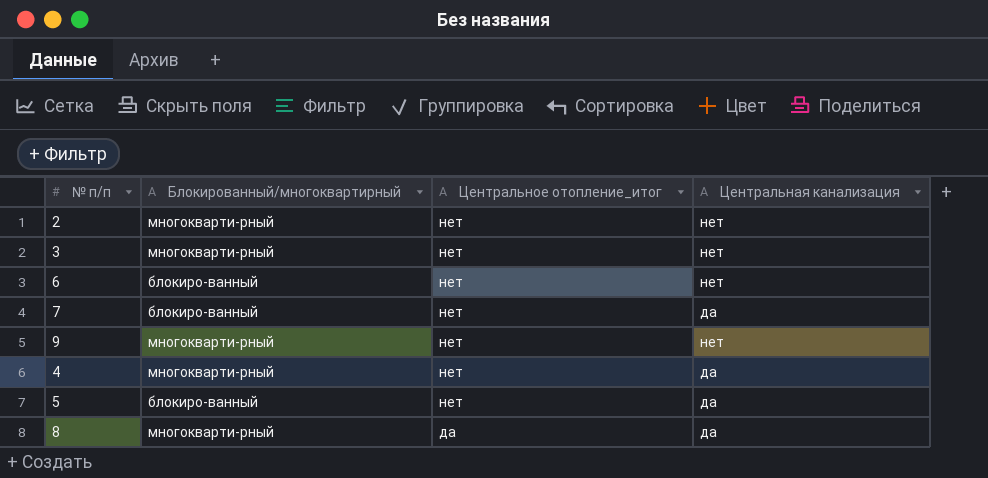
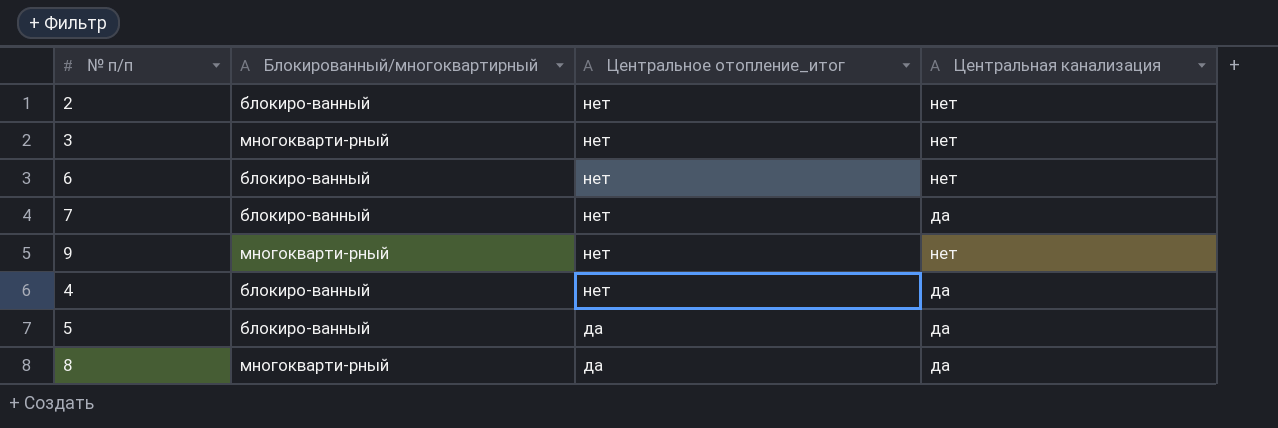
2 | Блокированный/многоквартирный: многокварти-рный -> блокиро-ванный
4 | Блокированный/многоквартирный: многокварти-рный -> блокиро-ванный
5 | Центральное отопление_итог: нет -> да

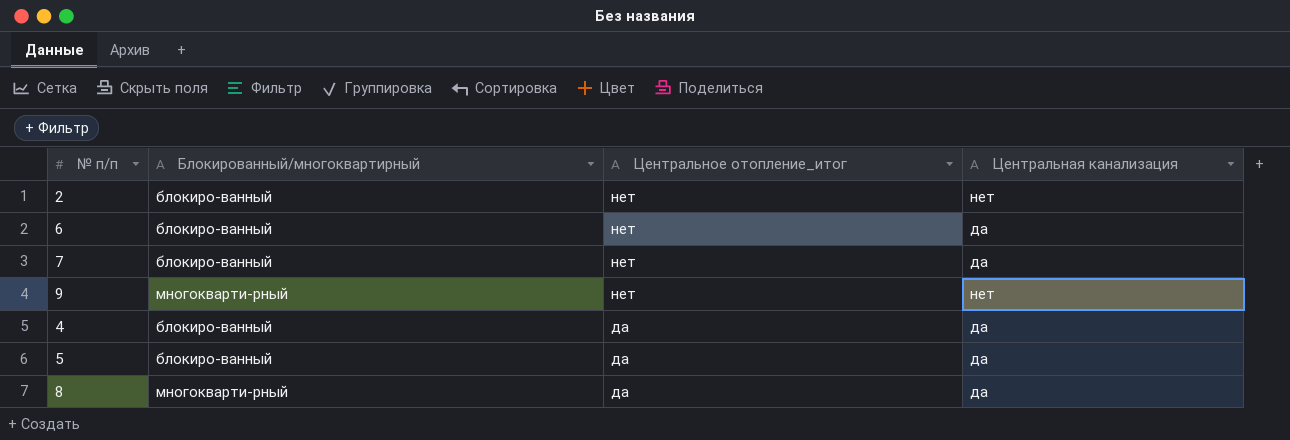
row 3: многокварти-рный | нет | нет -> none
6 | Центральная канализация: нет -> да
4 | Центральное отопление_итог: нет -> да

